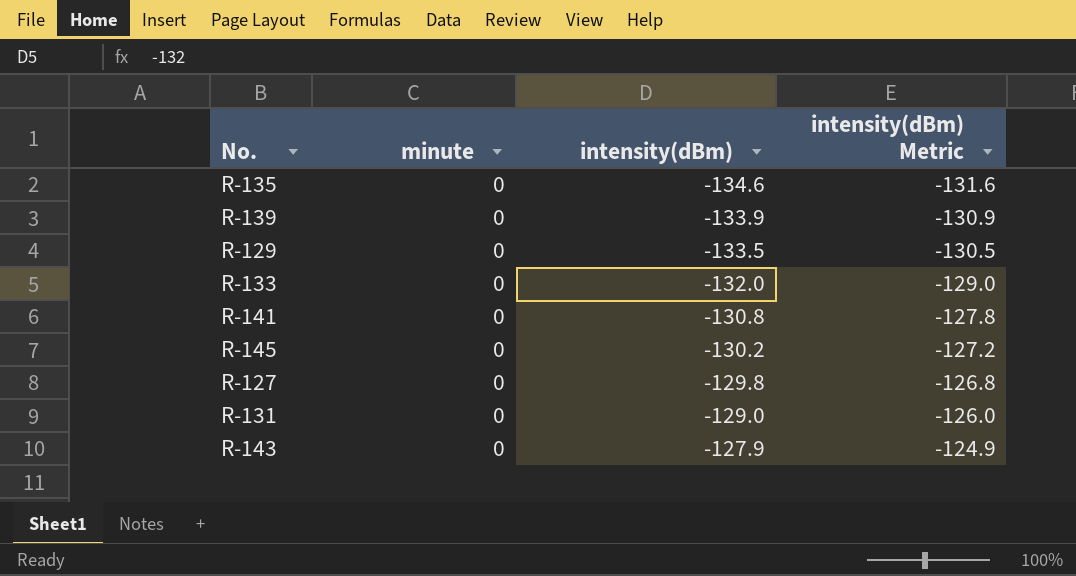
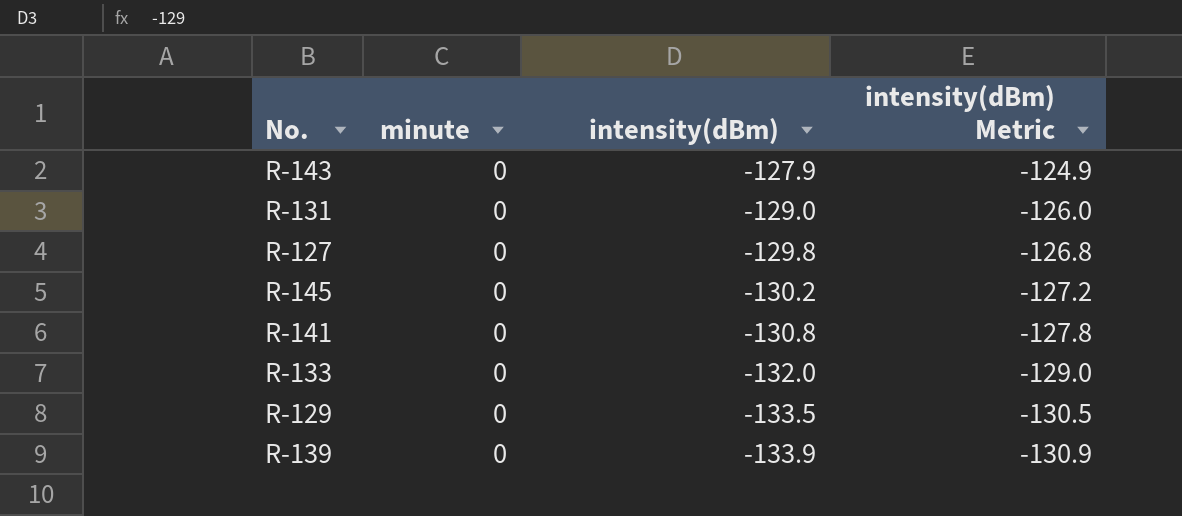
row order: intensity(dBm) ascending -> intensity(dBm) descending
row R-135: 0 | -134.6 | -131.6 -> none

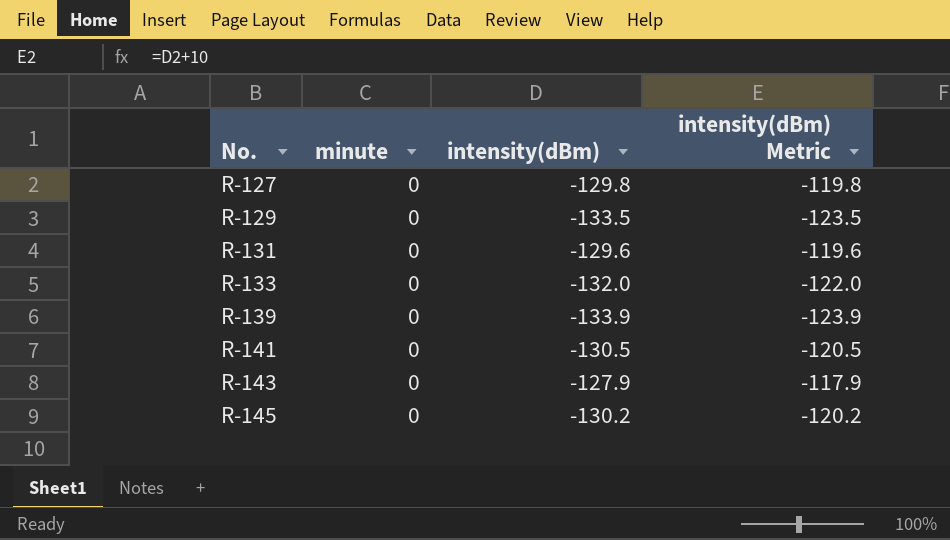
row order: intensity(dBm) descending -> No. ascending
column intensity(dBm) Metric | formula: [intensity(dBm)] + 3 -> [intensity(dBm)] + 10
R-131 | intensity(dBm): -129.0 -> -129.6
R-141 | intensity(dBm): -130.8 -> -130.5

